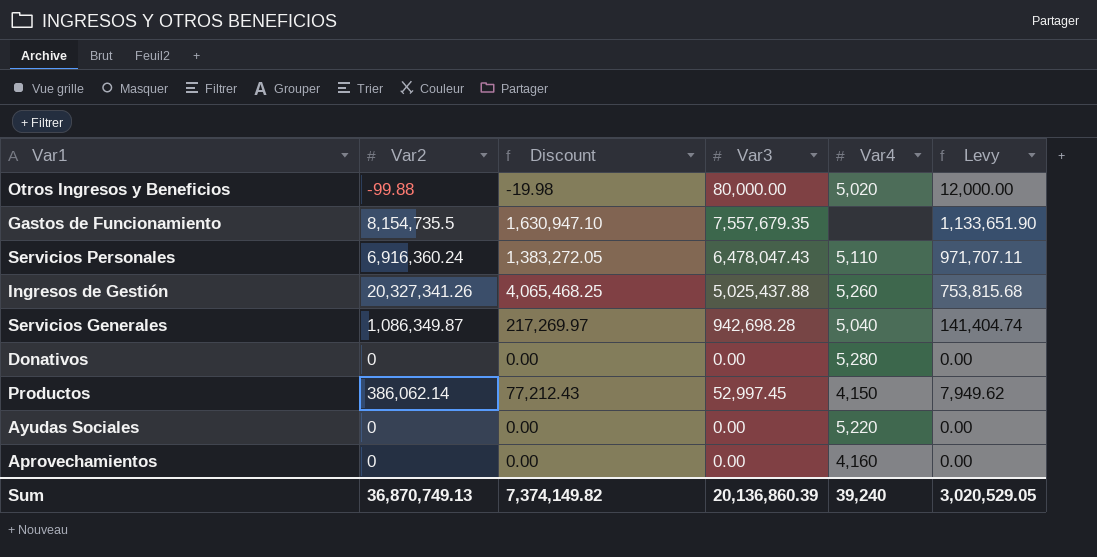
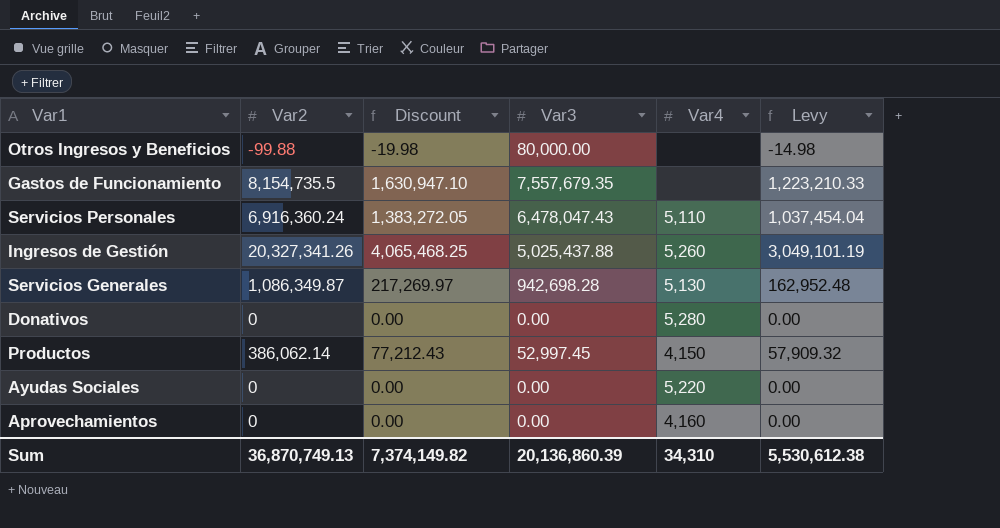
column Levy | formula: [Var3] * 0.15 -> [Var2] * 0.15
Otros Ingresos y Beneficios | Var4: 5,020 -> none
Servicios Generales | Var4: 5,040 -> 5,130
Sum | Var4: 39,240 -> 34,310
Sum | Levy: 3,020,529.05 -> 5,530,612.38

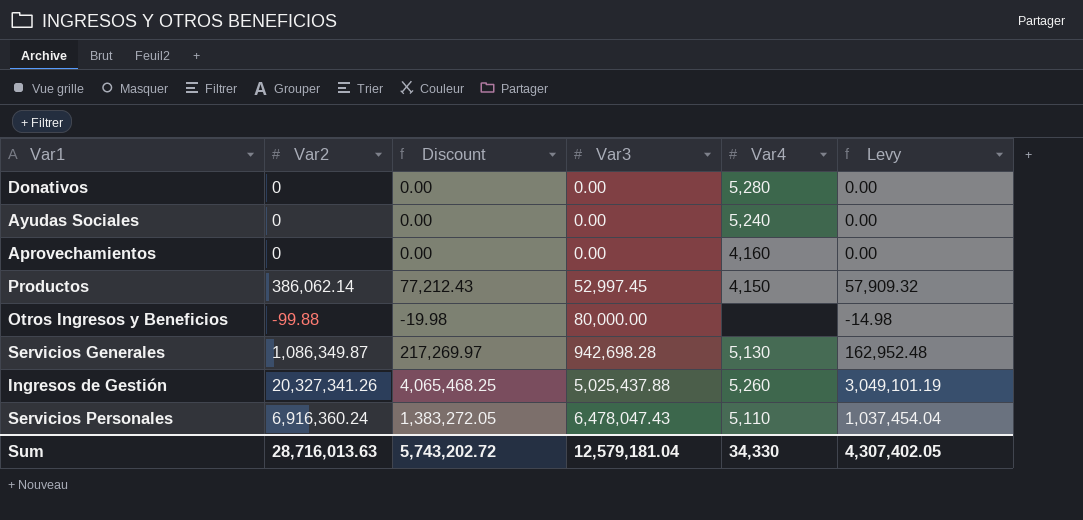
row order: none -> Var3 ascending
row Gastos de Funcionamiento: 8,154,735.5 | 1,630,947.10 | 7,557,679.35 | none | 1,223,210.33 -> none
Ayudas Sociales | Var4: 5,220 -> 5,240
Sum | Var2: 36,870,749.13 -> 28,716,013.63
Sum | Discount: 7,374,149.82 -> 5,743,202.72
Sum | Var3: 20,136,860.39 -> 12,579,181.04
Sum | Var4: 34,310 -> 34,330
Sum | Levy: 5,530,612.38 -> 4,307,402.05

